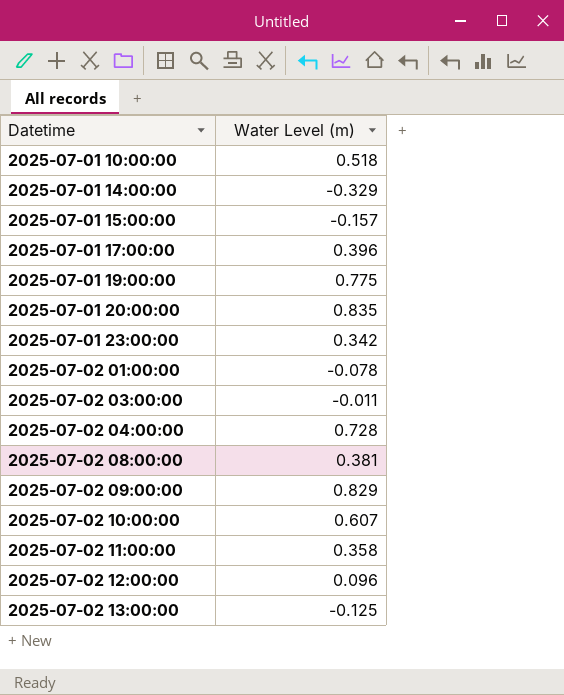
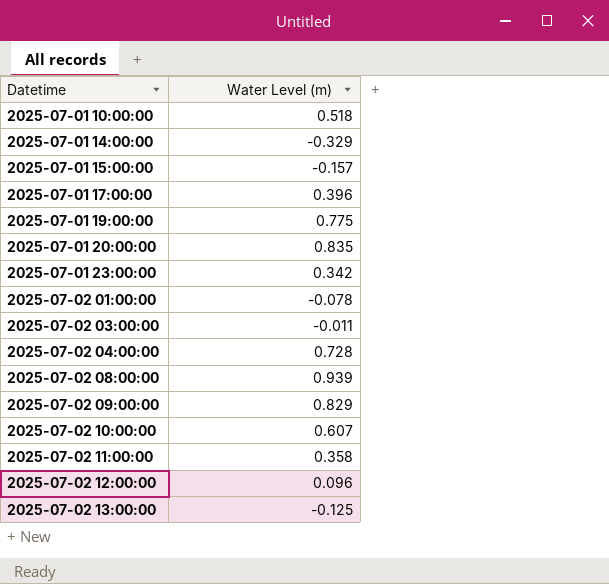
2025-07-02 08:00:00 | Water Level (m): 0.381 -> 0.939

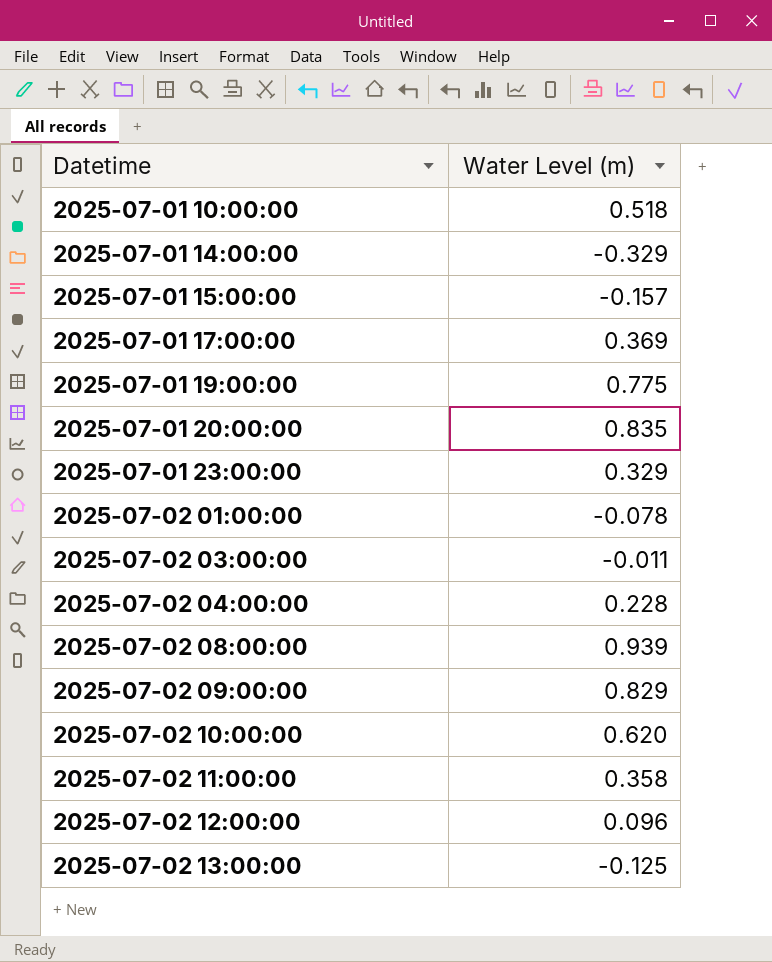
2025-07-01 17:00:00 | Water Level (m): 0.396 -> 0.369
2025-07-01 23:00:00 | Water Level (m): 0.342 -> 0.329
2025-07-02 04:00:00 | Water Level (m): 0.728 -> 0.228
2025-07-02 10:00:00 | Water Level (m): 0.607 -> 0.620

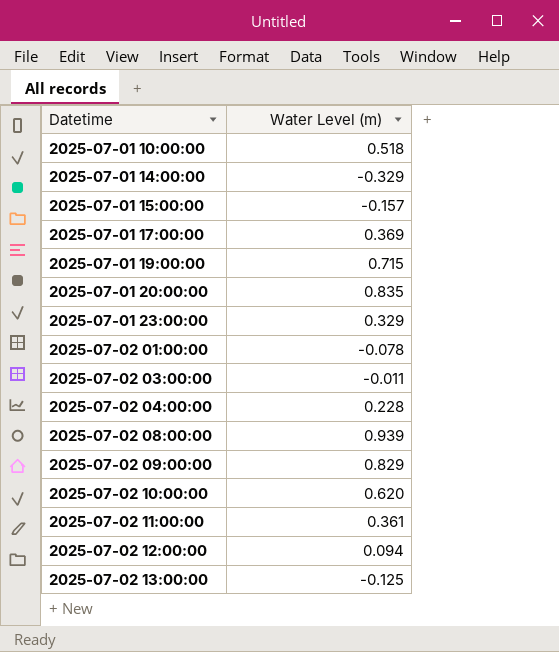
2025-07-01 19:00:00 | Water Level (m): 0.775 -> 0.715
2025-07-02 11:00:00 | Water Level (m): 0.358 -> 0.361
2025-07-02 12:00:00 | Water Level (m): 0.096 -> 0.094

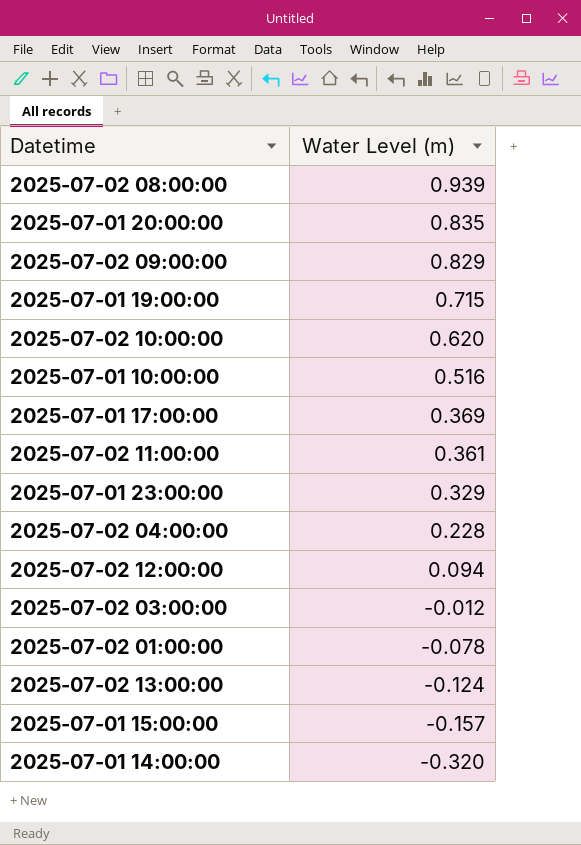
row order: Datetime ascending -> Water Level (m) descending
2025-07-01 10:00:00 | Water Level (m): 0.518 -> 0.516
2025-07-02 03:00:00 | Water Level (m): -0.011 -> -0.012
2025-07-02 13:00:00 | Water Level (m): -0.125 -> -0.124
2025-07-01 14:00:00 | Water Level (m): -0.329 -> -0.320

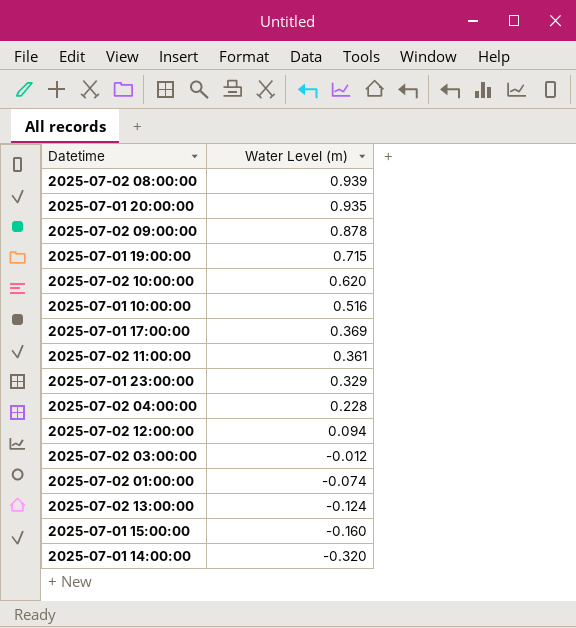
2025-07-01 20:00:00 | Water Level (m): 0.835 -> 0.935
2025-07-02 09:00:00 | Water Level (m): 0.829 -> 0.878
2025-07-02 01:00:00 | Water Level (m): -0.078 -> -0.074
2025-07-01 15:00:00 | Water Level (m): -0.157 -> -0.160

